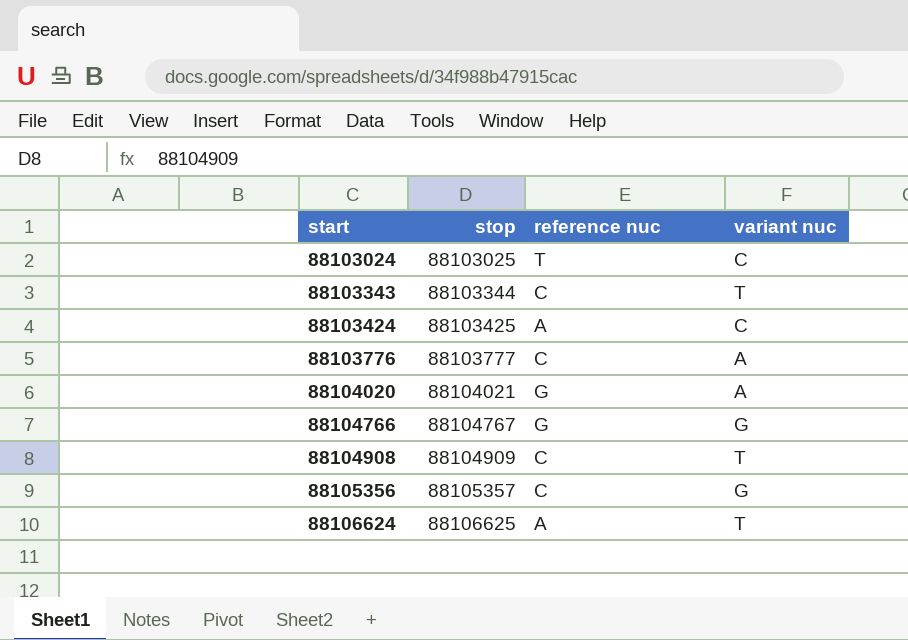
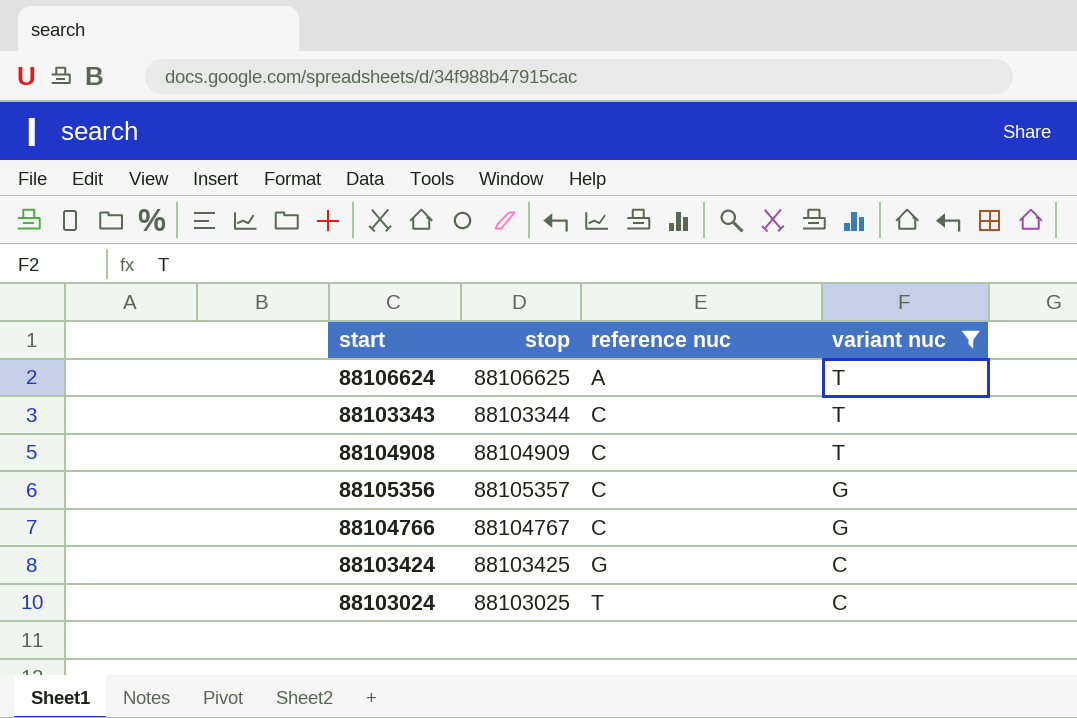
filter: none -> variant nuc != A
row order: start ascending -> reference nuc ascending
88104766 | reference nuc: G -> C
88103424 | reference nuc: A -> G

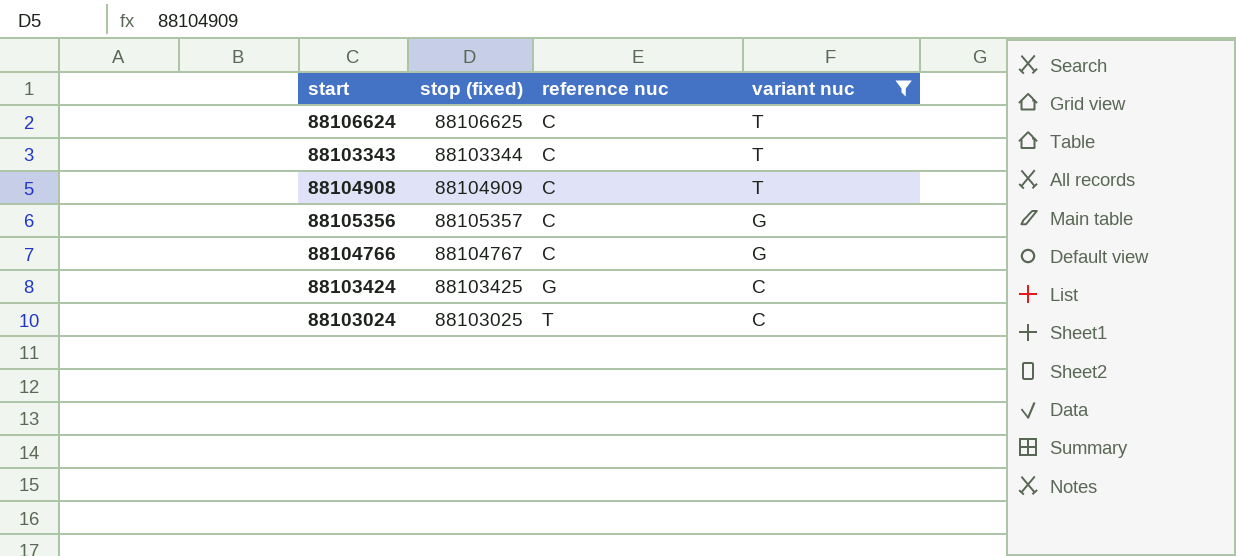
column name: stop -> stop (fixed)
88106624 | reference nuc: A -> C

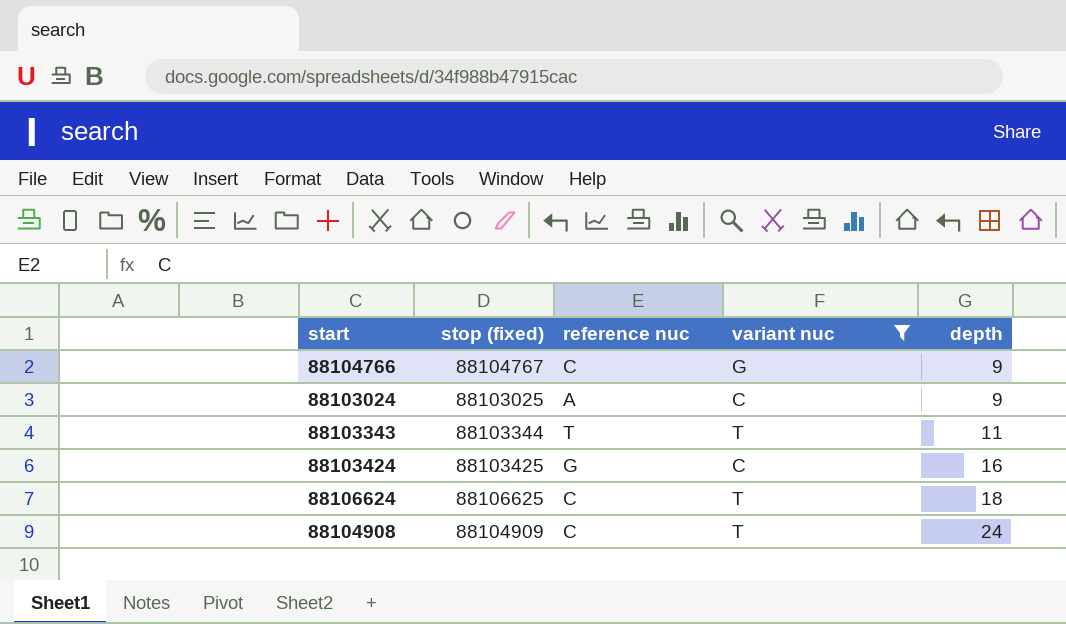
row order: reference nuc ascending -> depth ascending
column depth | position: none -> 5
row 88105356: 88105357 | C | G -> none
88103024 | reference nuc: T -> A
88103343 | reference nuc: C -> T

